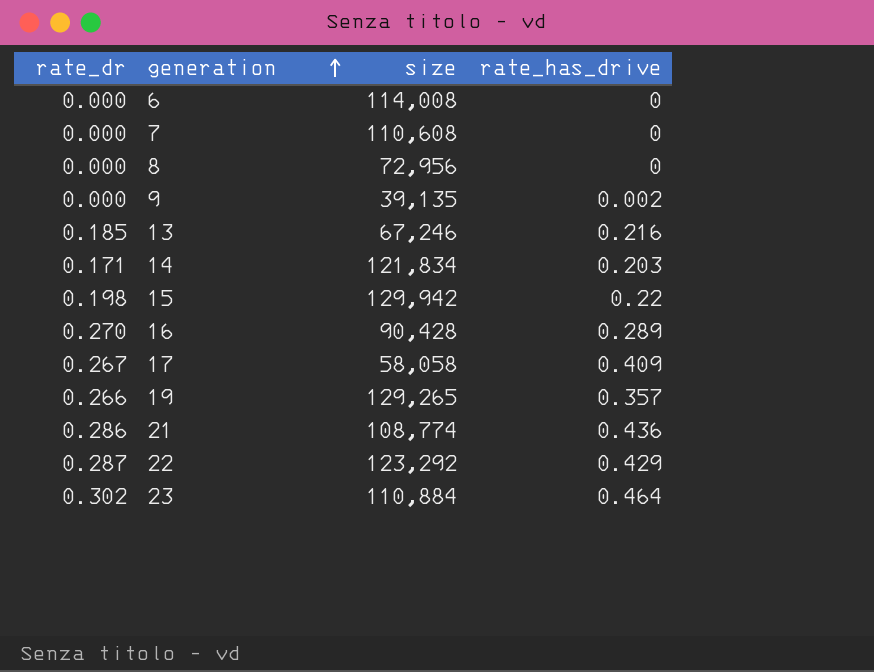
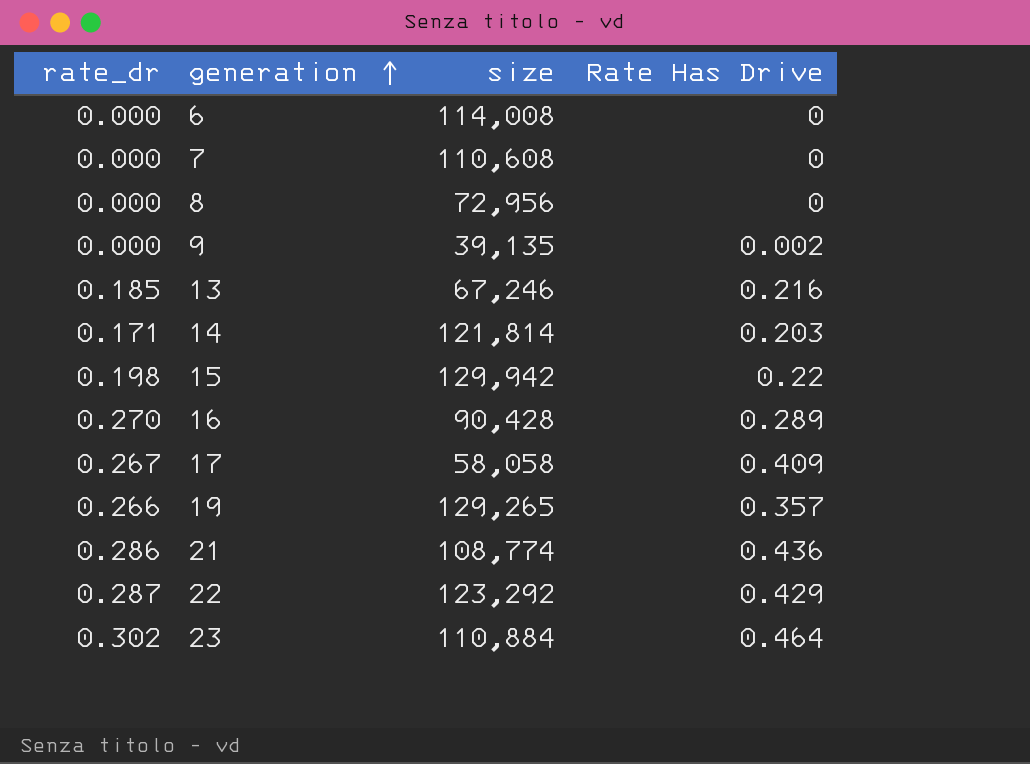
column name: rate_has_drive -> Rate Has Drive
14 | size: 121,834 -> 121,814

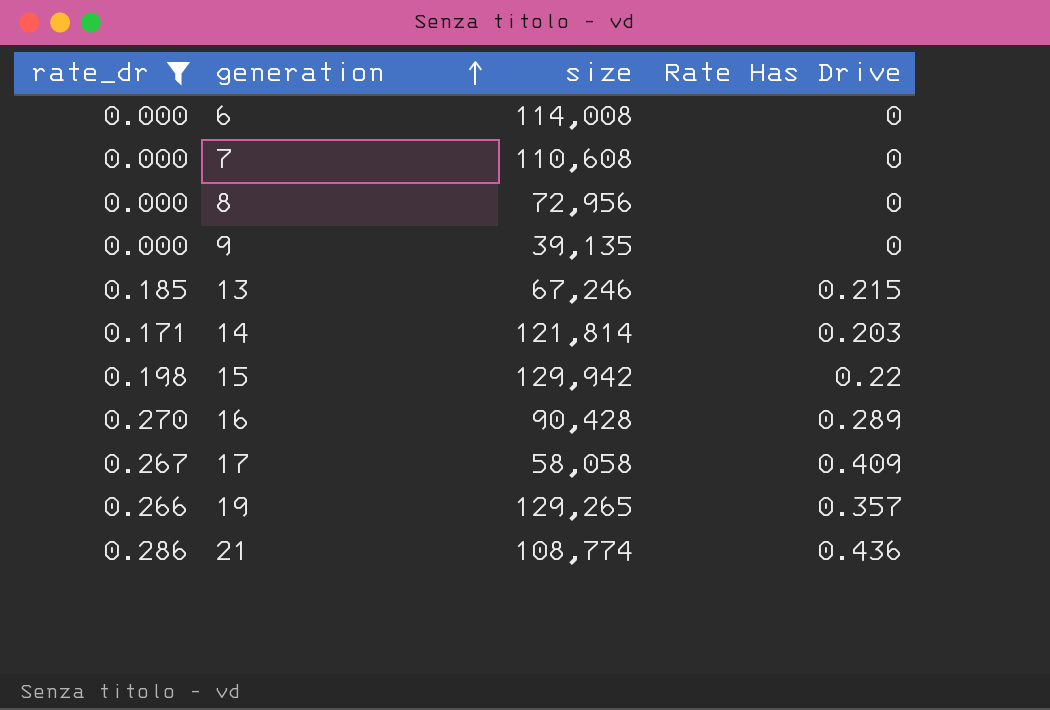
filter: none -> rate_dr <= 0.286
9 | Rate Has Drive: 0.002 -> 0
13 | Rate Has Drive: 0.216 -> 0.215

